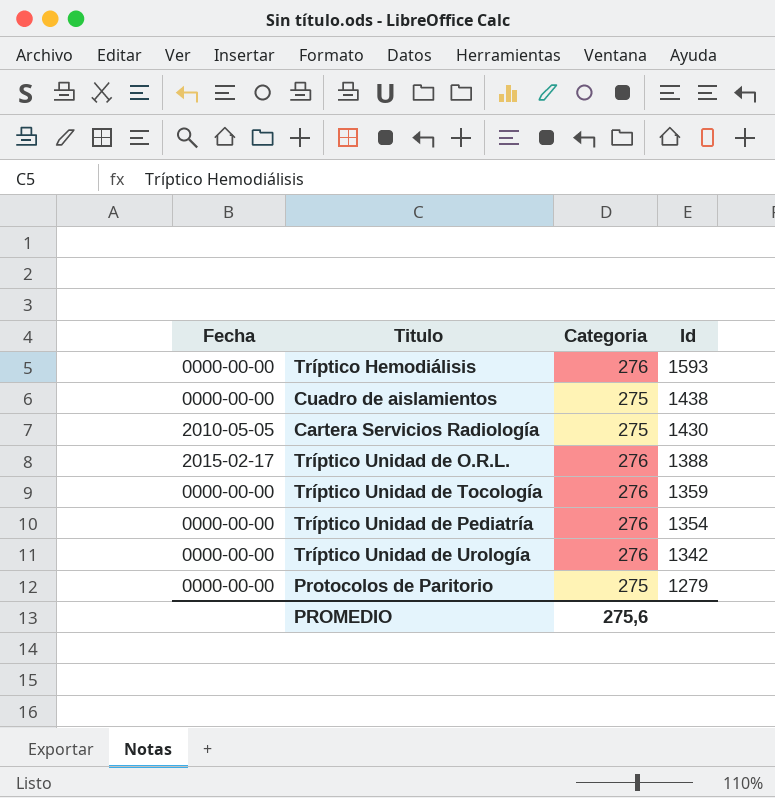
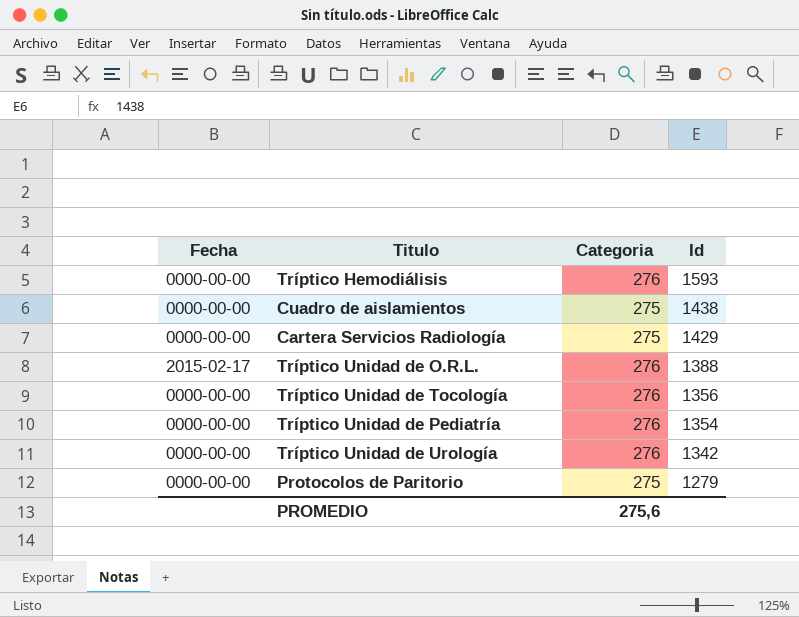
Cartera Servicios Radiología | Fecha: 2010-05-05 -> 0000-00-00
Cartera Servicios Radiología | Id: 1430 -> 1429
Tríptico Unidad de Tocología | Id: 1359 -> 1356

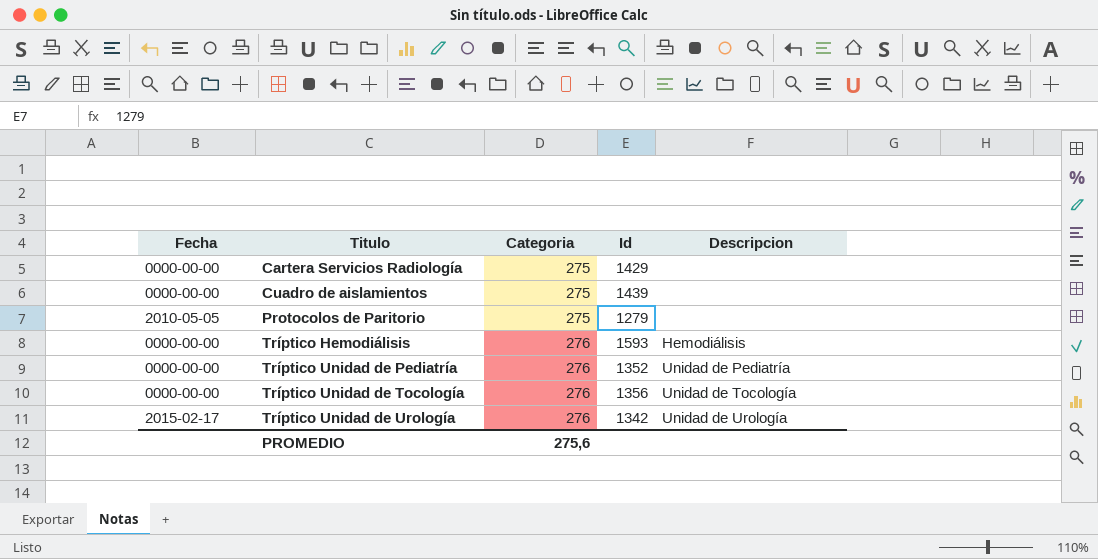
row order: Id descending -> Titulo ascending
column Descripcion | position: none -> 5
row Tríptico Unidad de O.R.L.: 2015-02-17 | 276 | 1388 -> none
Cuadro de aislamientos | Id: 1438 -> 1439
Protocolos de Paritorio | Fecha: 0000-00-00 -> 2010-05-05
Tríptico Unidad de Pediatría | Id: 1354 -> 1352
Tríptico Unidad de Urología | Fecha: 0000-00-00 -> 2015-02-17

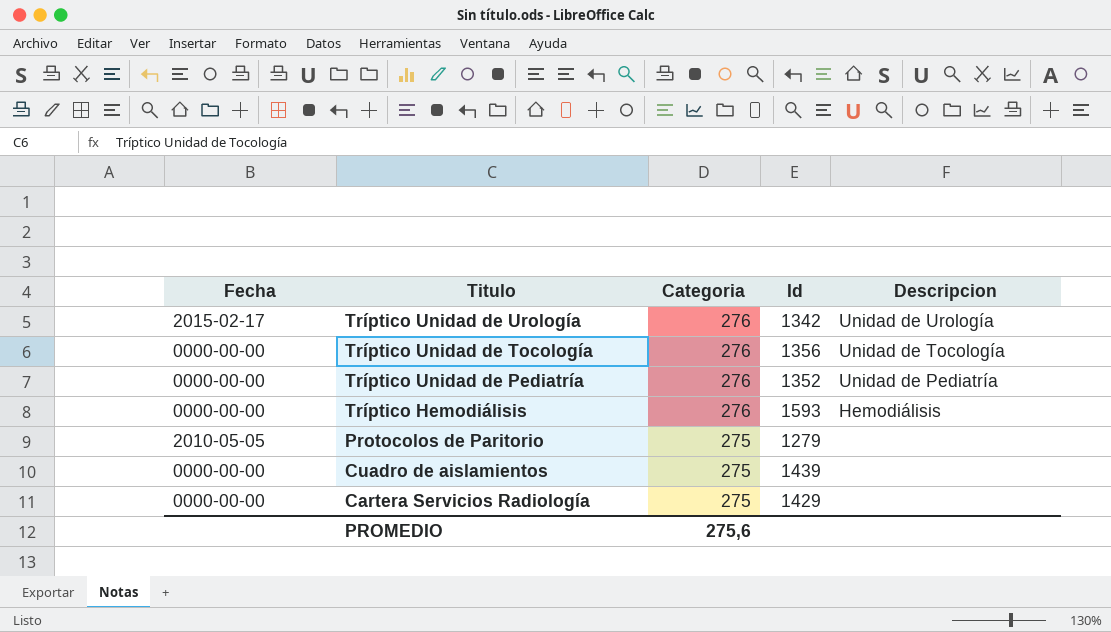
row order: Titulo ascending -> Titulo descending

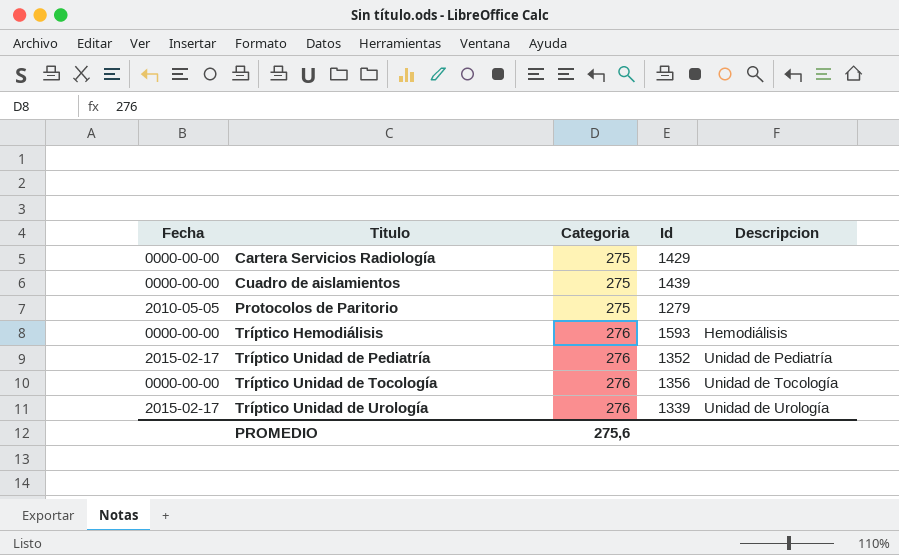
row order: Titulo descending -> Titulo ascending
Tríptico Unidad de Pediatría | Fecha: 0000-00-00 -> 2015-02-17
Tríptico Unidad de Urología | Id: 1342 -> 1339

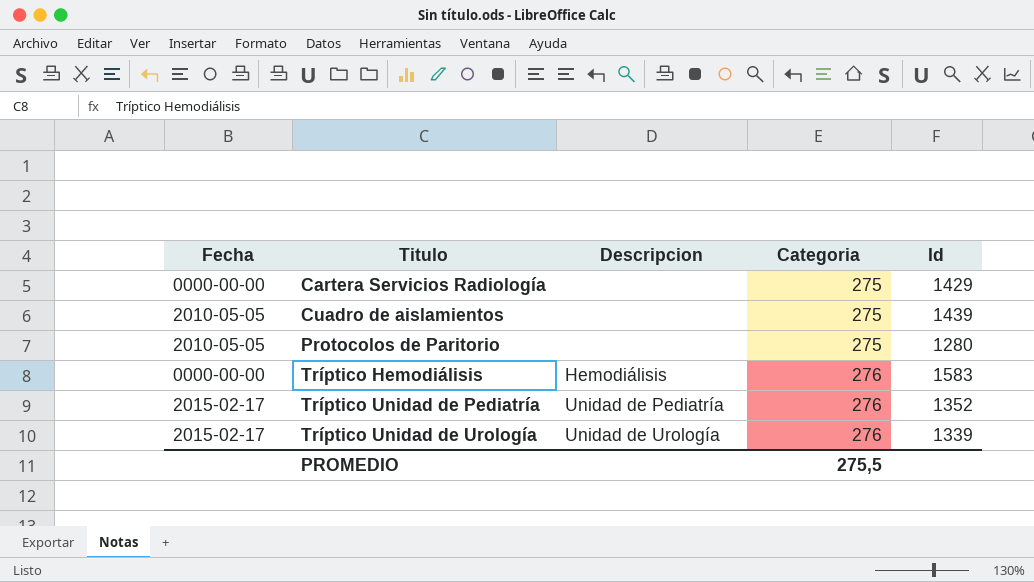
column Descripcion | position: 5 -> 3
row Tríptico Unidad de Tocología: 0000-00-00 | 276 | 1356 | Unidad de Tocología -> none
Cuadro de aislamientos | Fecha: 0000-00-00 -> 2010-05-05
Protocolos de Paritorio | Id: 1279 -> 1280
Tríptico Hemodiálisis | Id: 1593 -> 1583
PROMEDIO | Categoria: 275,6 -> 275,5

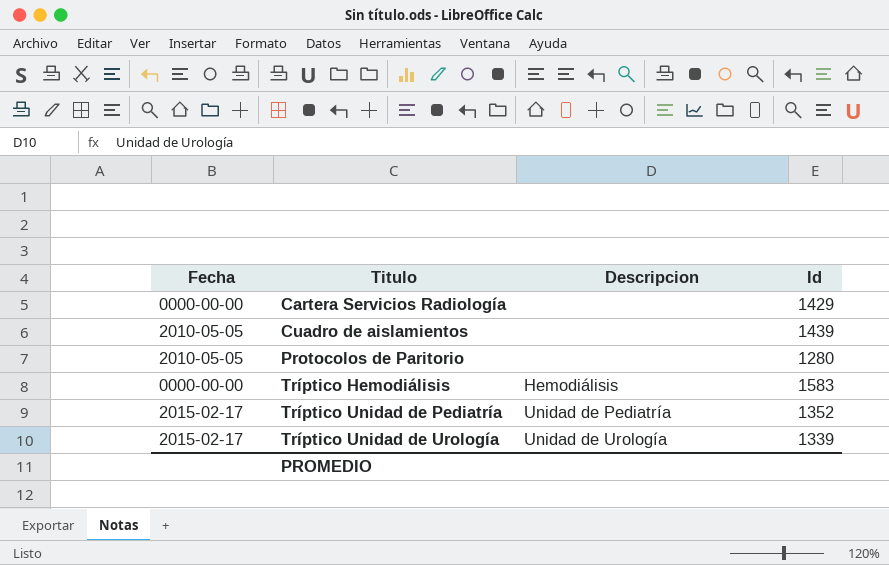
column Categoria | position: 4 -> none

